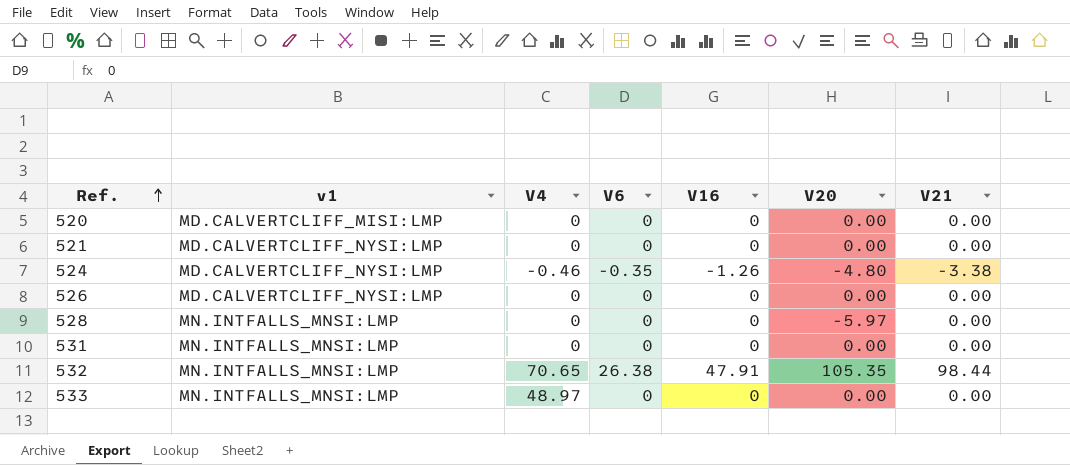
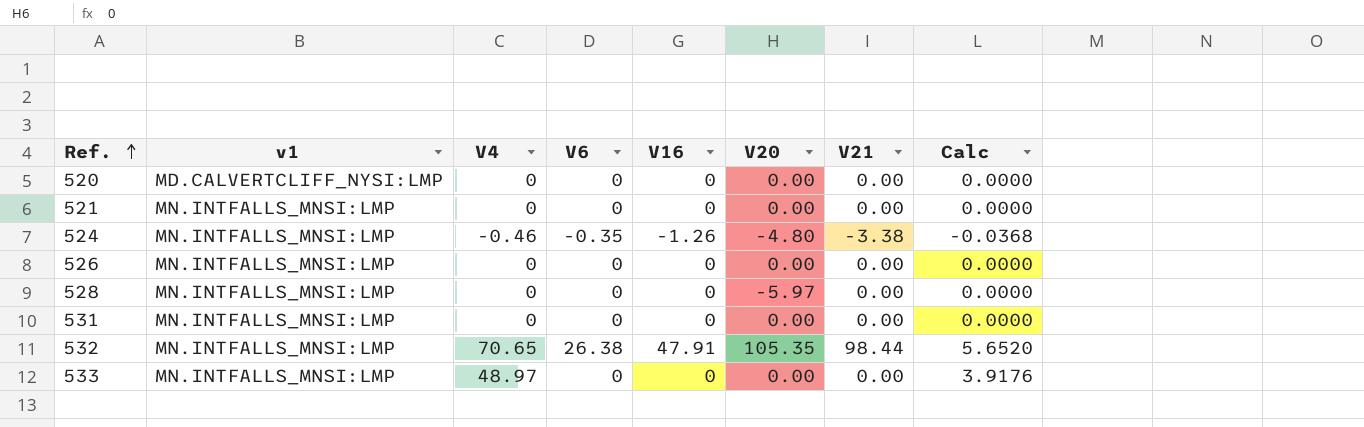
column Calc | formula: none -> [V4] * 0.08
520 | v1: MD.CALVERTCLIFF_MISI:LMP -> MD.CALVERTCLIFF_NYSI:LMP
521 | v1: MD.CALVERTCLIFF_NYSI:LMP -> MN.INTFALLS_MNSI:LMP
524 | v1: MD.CALVERTCLIFF_NYSI:LMP -> MN.INTFALLS_MNSI:LMP
526 | v1: MD.CALVERTCLIFF_NYSI:LMP -> MN.INTFALLS_MNSI:LMP

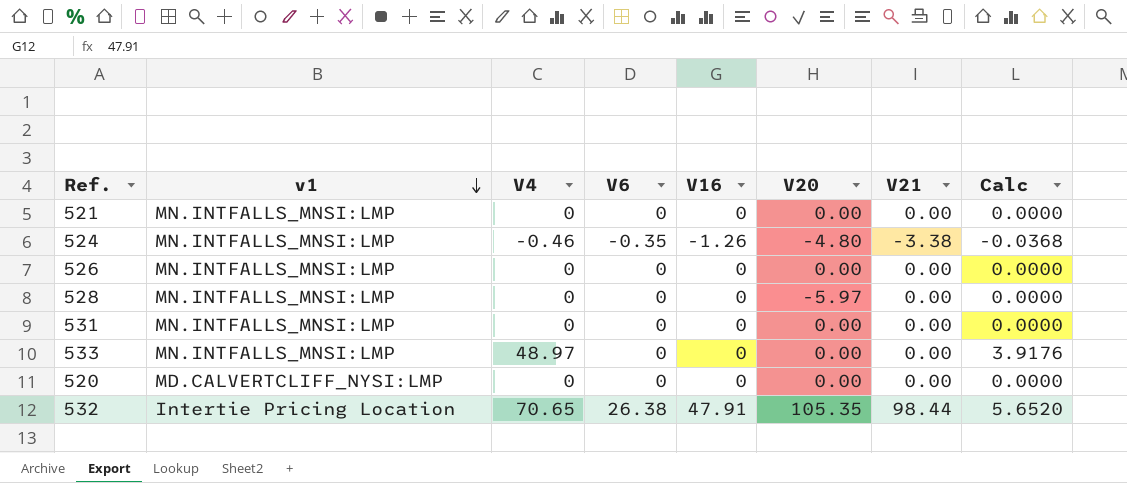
row order: Ref. ascending -> v1 descending
532 | v1: MN.INTFALLS_MNSI:LMP -> Intertie Pricing Location

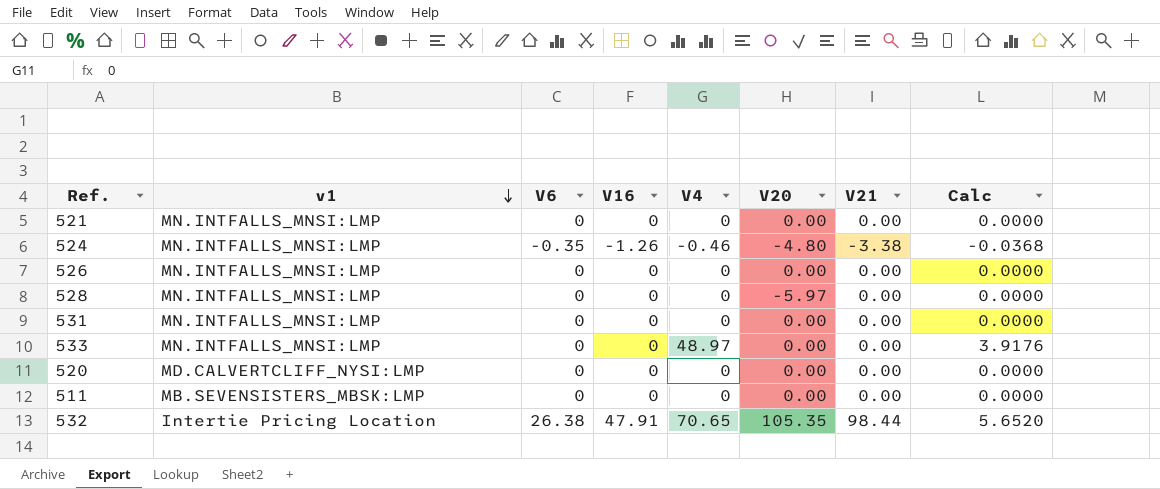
column V4 | position: 3 -> 5
row 511: none -> MB.SEVENSISTERS_MBSK:LMP | 0 | 0 | 0 | 0.00 | 0.00 | 0.0000

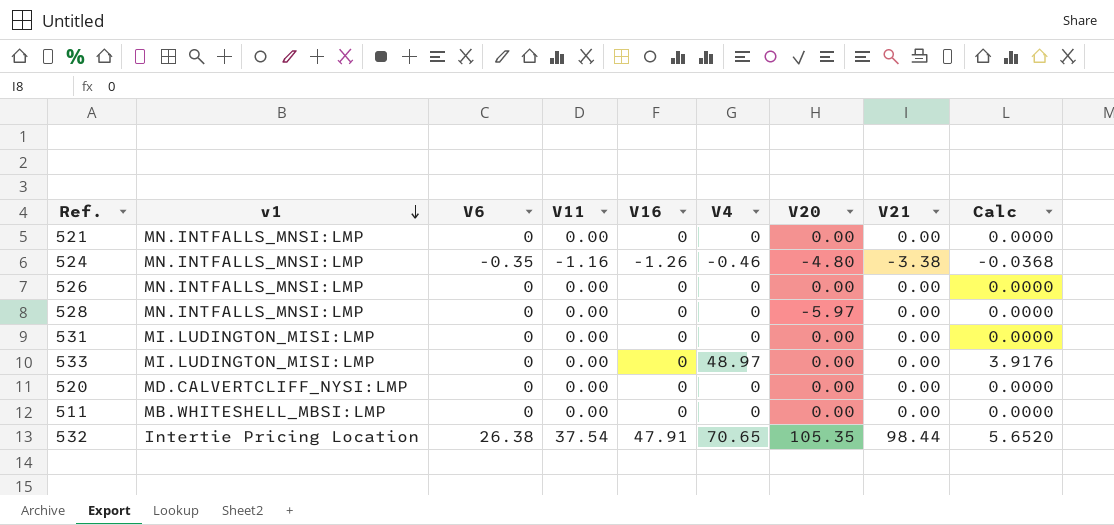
column V11 | position: none -> 4
531 | v1: MN.INTFALLS_MNSI:LMP -> MI.LUDINGTON_MISI:LMP
533 | v1: MN.INTFALLS_MNSI:LMP -> MI.LUDINGTON_MISI:LMP
511 | v1: MB.SEVENSISTERS_MBSK:LMP -> MB.WHITESHELL_MBSI:LMP

